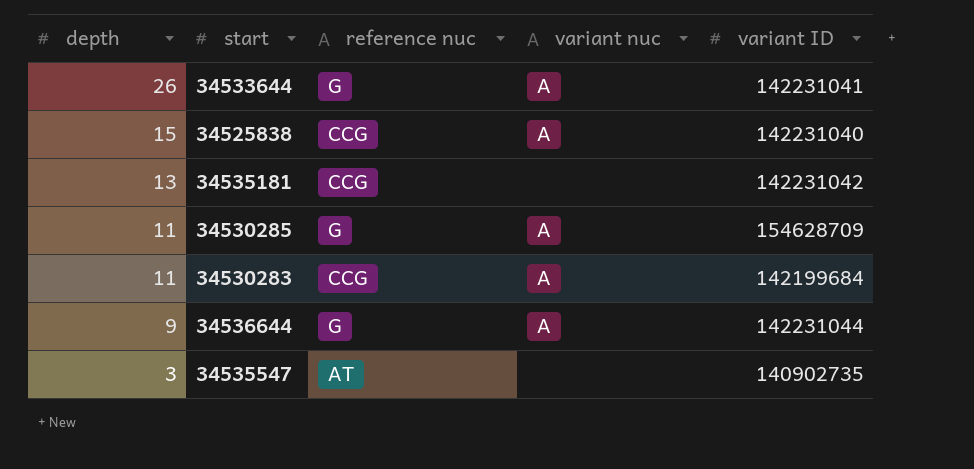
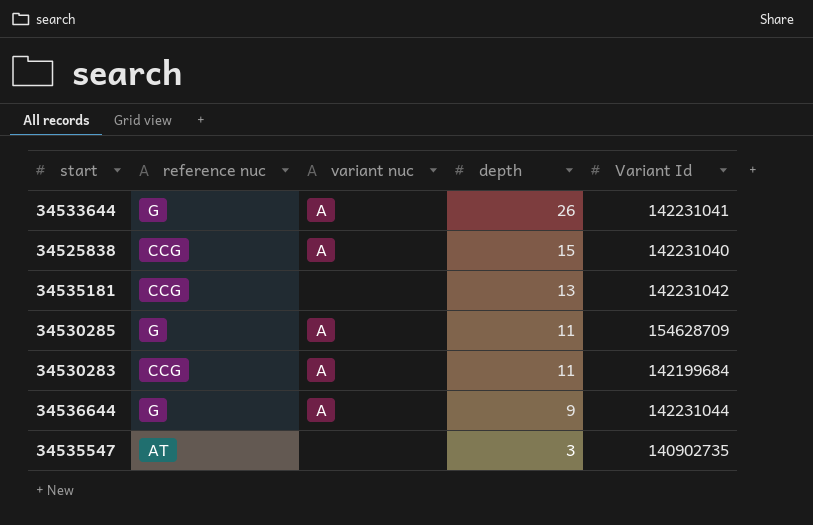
column depth | position: 1 -> 4
column name: variant ID -> Variant Id

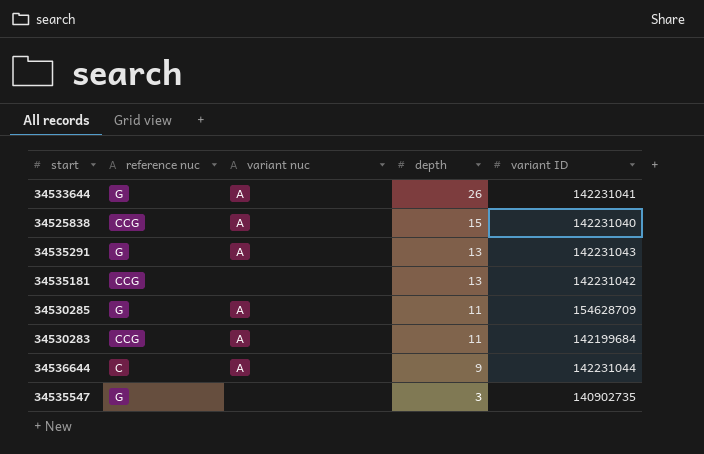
column name: Variant Id -> variant ID
row 34535291: none -> G | A | 13 | 142231043
34536644 | reference nuc: G -> C
34535547 | reference nuc: AT -> G

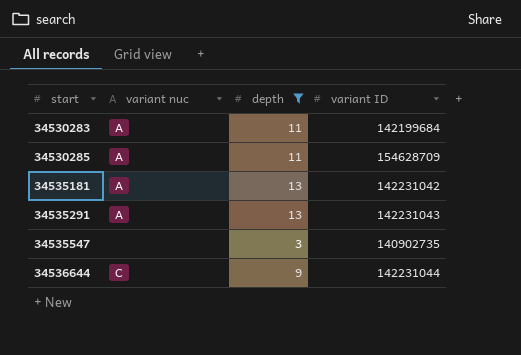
filter: none -> depth <= 13
row order: depth descending -> start ascending
column reference nuc | position: 2 -> none
34535181 | variant nuc: none -> A
34536644 | variant nuc: A -> C

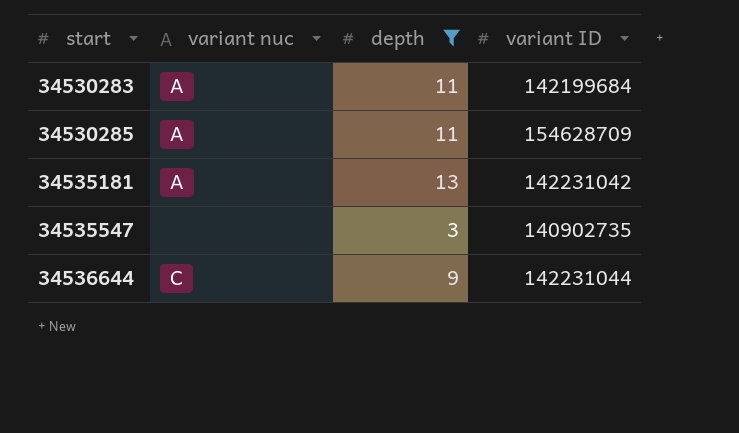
row 34535291: A | 13 | 142231043 -> none

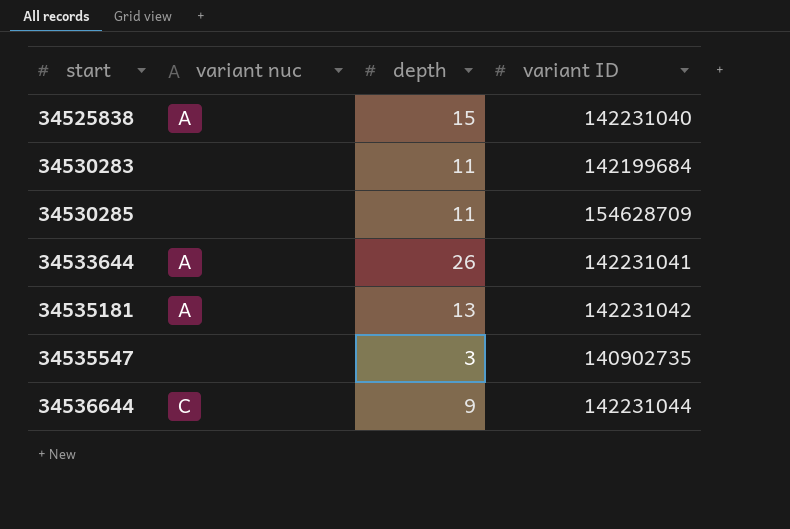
filter: depth <= 13 -> none
34530283 | variant nuc: A -> none
34530285 | variant nuc: A -> none

